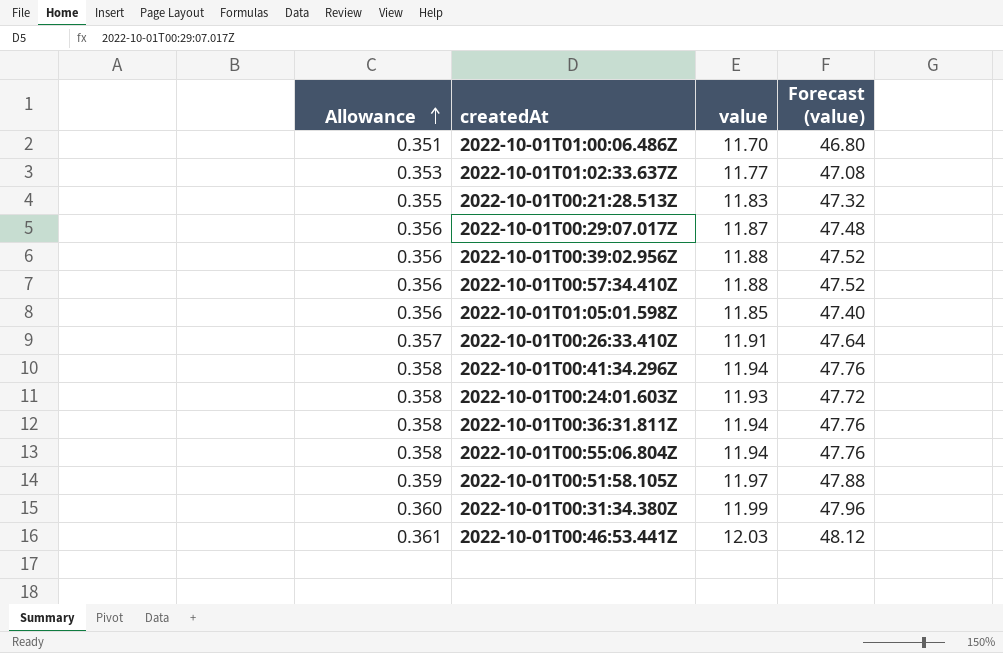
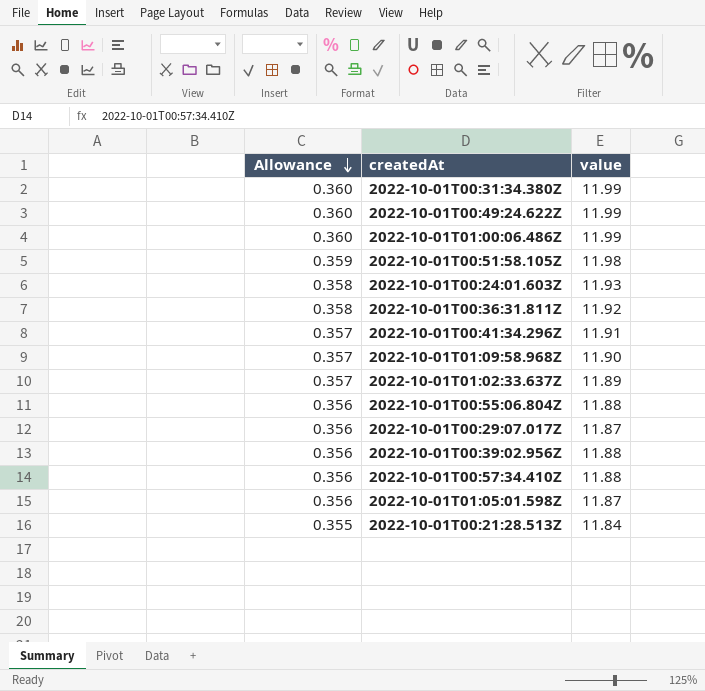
row order: Allowance ascending -> Allowance descending
column Forecast (value) | formula: [value] * 4 -> none
row 2022-10-01T00:26:33.410Z: 0.357 | 11.91 | 47.64 -> none
row 2022-10-01T00:46:53.441Z: 0.361 | 12.03 | 48.12 -> none
row 2022-10-01T00:49:24.622Z: none -> 0.360 | 11.99
2022-10-01T01:00:06.486Z | Allowance: 0.351 -> 0.360
2022-10-01T01:00:06.486Z | value: 11.70 -> 11.99
2022-10-01T00:51:58.105Z | value: 11.97 -> 11.98
2022-10-01T00:36:31.811Z | value: 11.94 -> 11.92
2022-10-01T00:41:34.296Z | Allowance: 0.358 -> 0.357
2022-10-01T00:41:34.296Z | value: 11.94 -> 11.91
row 2022-10-01T01:09:58.968Z: none -> 0.357 | 11.90
2022-10-01T01:02:33.637Z | Allowance: 0.353 -> 0.357
2022-10-01T01:02:33.637Z | value: 11.77 -> 11.89
2022-10-01T00:55:06.804Z | Allowance: 0.358 -> 0.356
2022-10-01T00:55:06.804Z | value: 11.94 -> 11.88
2022-10-01T01:05:01.598Z | value: 11.85 -> 11.87
2022-10-01T00:21:28.513Z | value: 11.83 -> 11.84

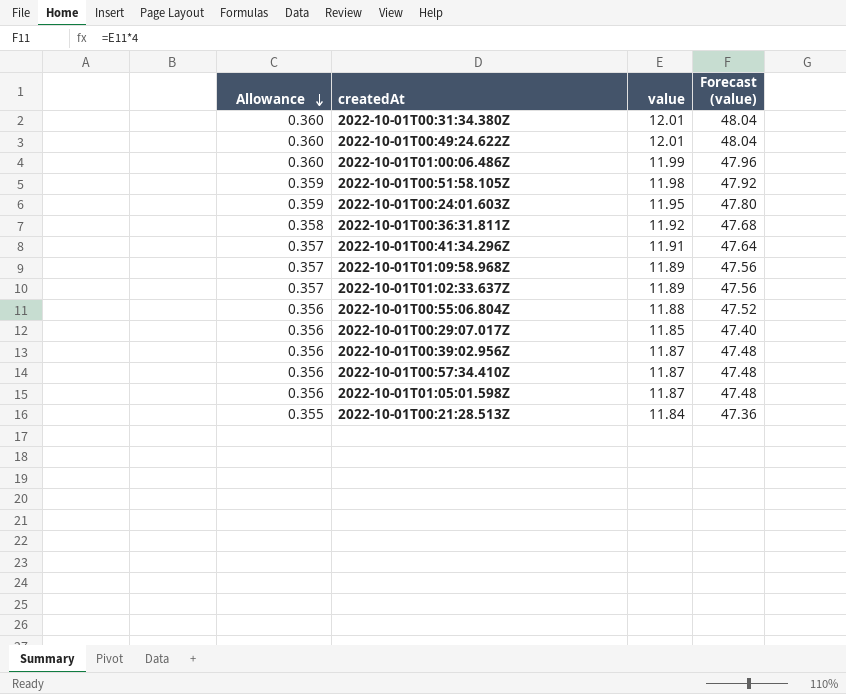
column Forecast (value) | formula: none -> [value] * 4
2022-10-01T00:31:34.380Z | value: 11.99 -> 12.01
2022-10-01T00:49:24.622Z | value: 11.99 -> 12.01
2022-10-01T00:24:01.603Z | Allowance: 0.358 -> 0.359
2022-10-01T00:24:01.603Z | value: 11.93 -> 11.95
2022-10-01T01:09:58.968Z | value: 11.90 -> 11.89
2022-10-01T00:29:07.017Z | value: 11.87 -> 11.85
2022-10-01T00:39:02.956Z | value: 11.88 -> 11.87
2022-10-01T00:57:34.410Z | value: 11.88 -> 11.87

